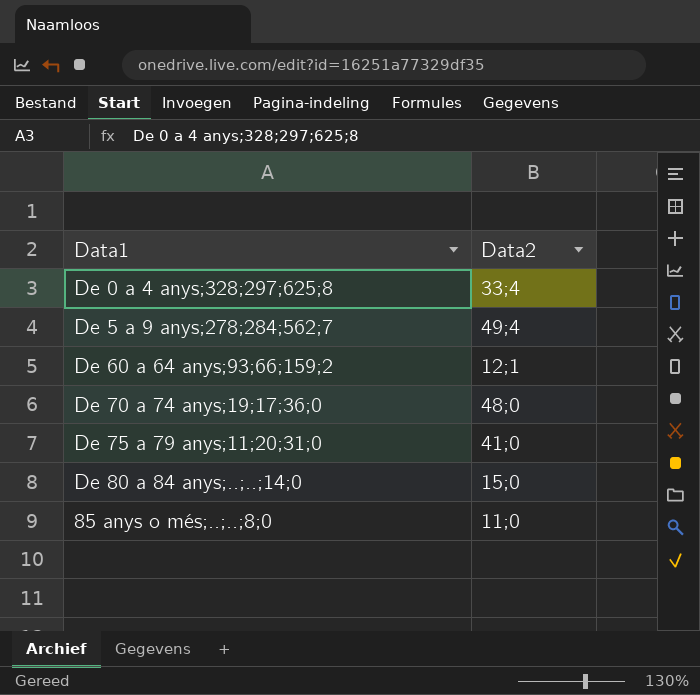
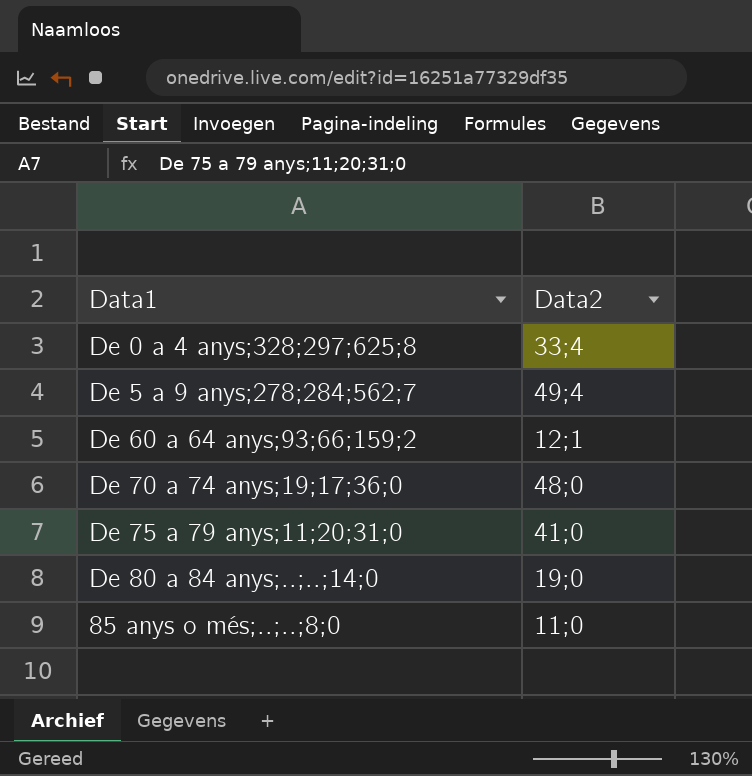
De 80 a 84 anys;..;..;14;0 | Data2: 15;0 -> 19;0

